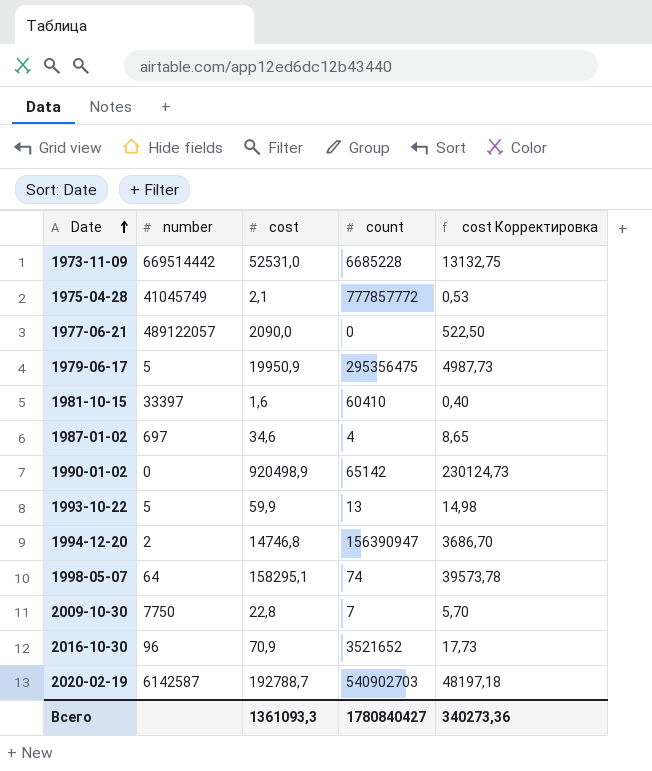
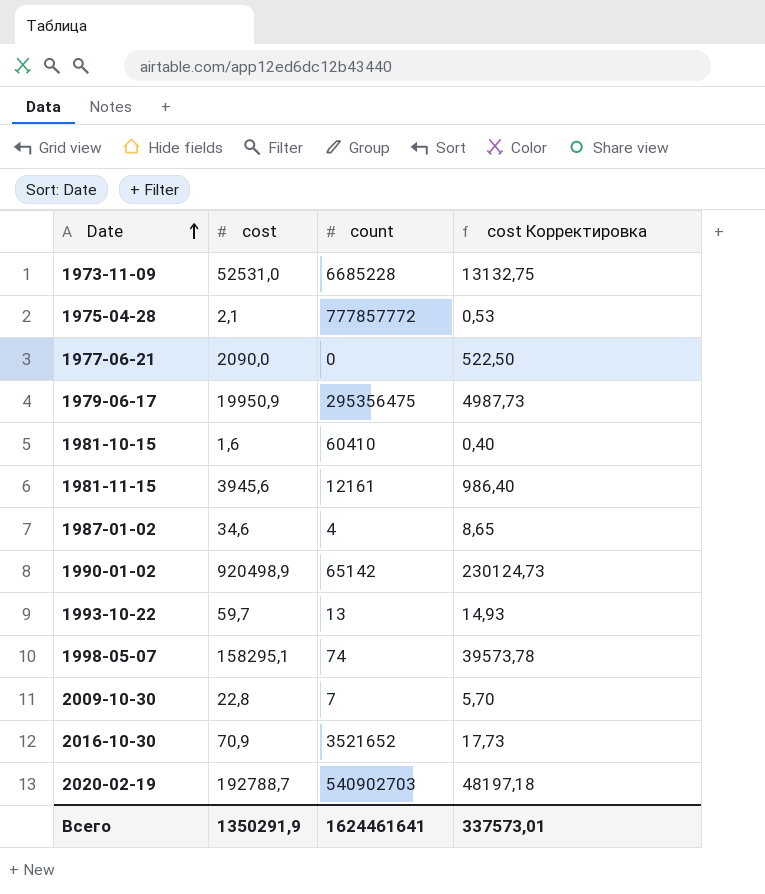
column number | position: 2 -> none
row 1994-12-20: 2 | 14746,8 | 156390947 | 3686,70 -> none
row 1981-11-15: none -> 3945,6 | 12161 | 986,40
1993-10-22 | cost: 59,9 -> 59,7
1993-10-22 | cost Корректировка: 14,98 -> 14,93
Всего | cost: 1361093,3 -> 1350291,9
Всего | count: 1780840427 -> 1624461641
Всего | cost Корректировка: 340273,36 -> 337573,01

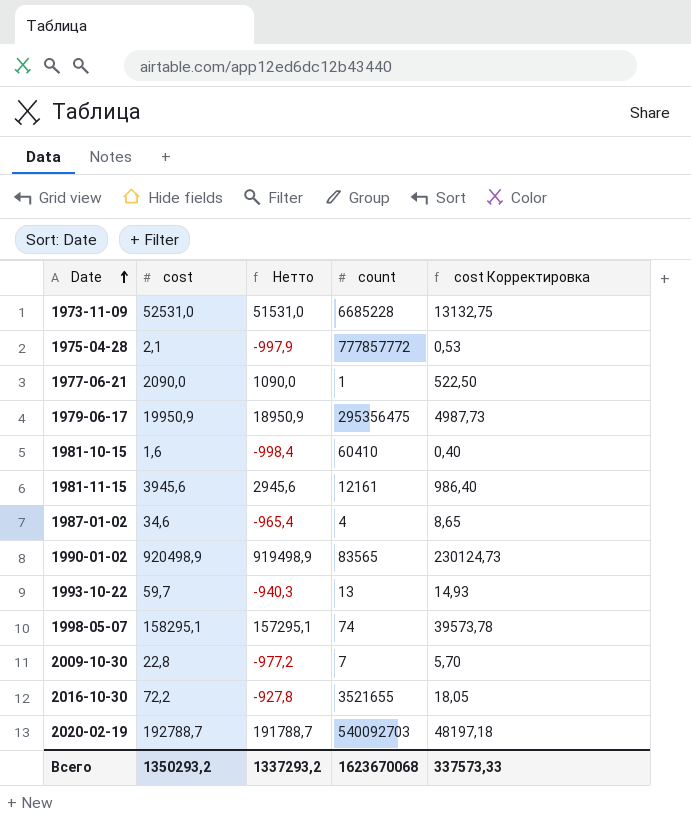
column Нетто | formula: none -> [cost] - 1000
1977-06-21 | count: 0 -> 1
1990-01-02 | count: 65142 -> 83565
2016-10-30 | cost: 70,9 -> 72,2
2016-10-30 | count: 3521652 -> 3521655
2016-10-30 | cost Корректировка: 17,73 -> 18,05
2020-02-19 | count: 540902703 -> 540092703
Всего | cost: 1350291,9 -> 1350293,2
Всего | count: 1624461641 -> 1623670068
Всего | cost Корректировка: 337573,01 -> 337573,33

